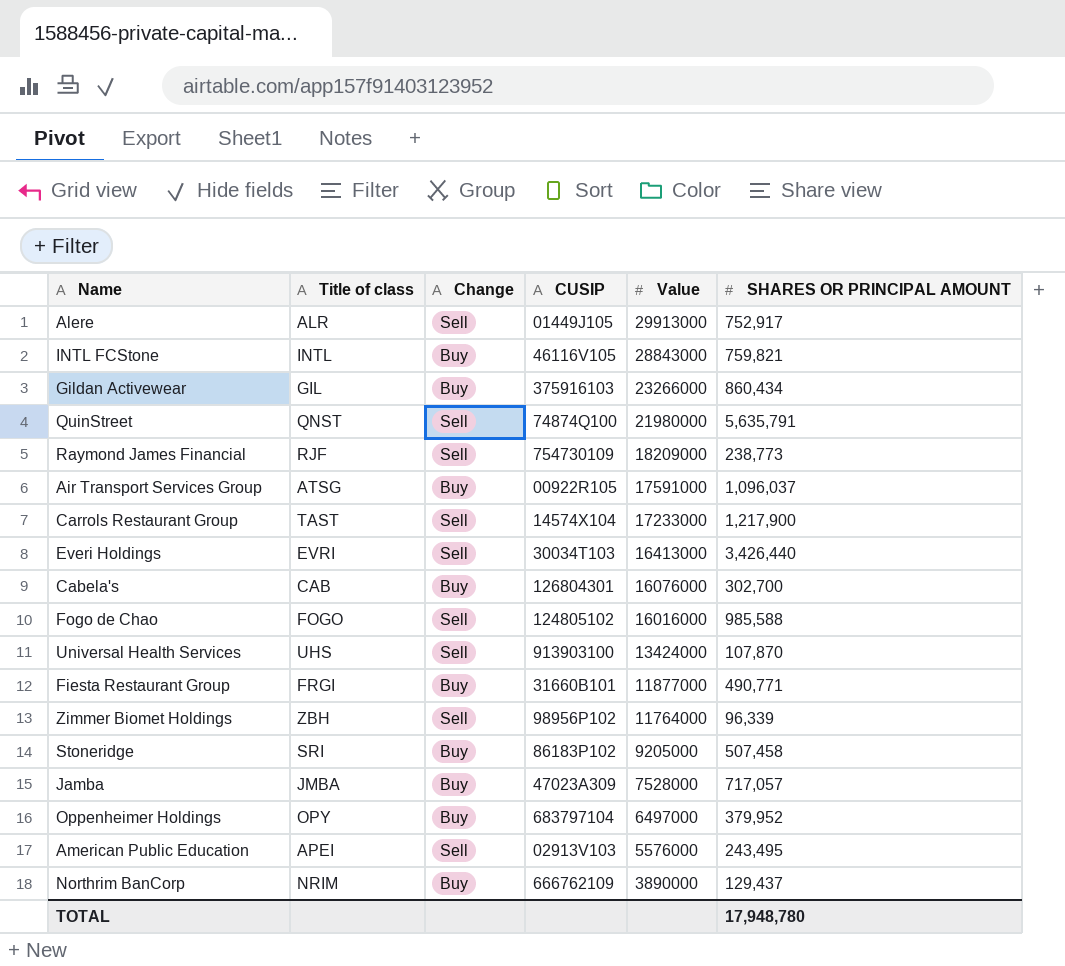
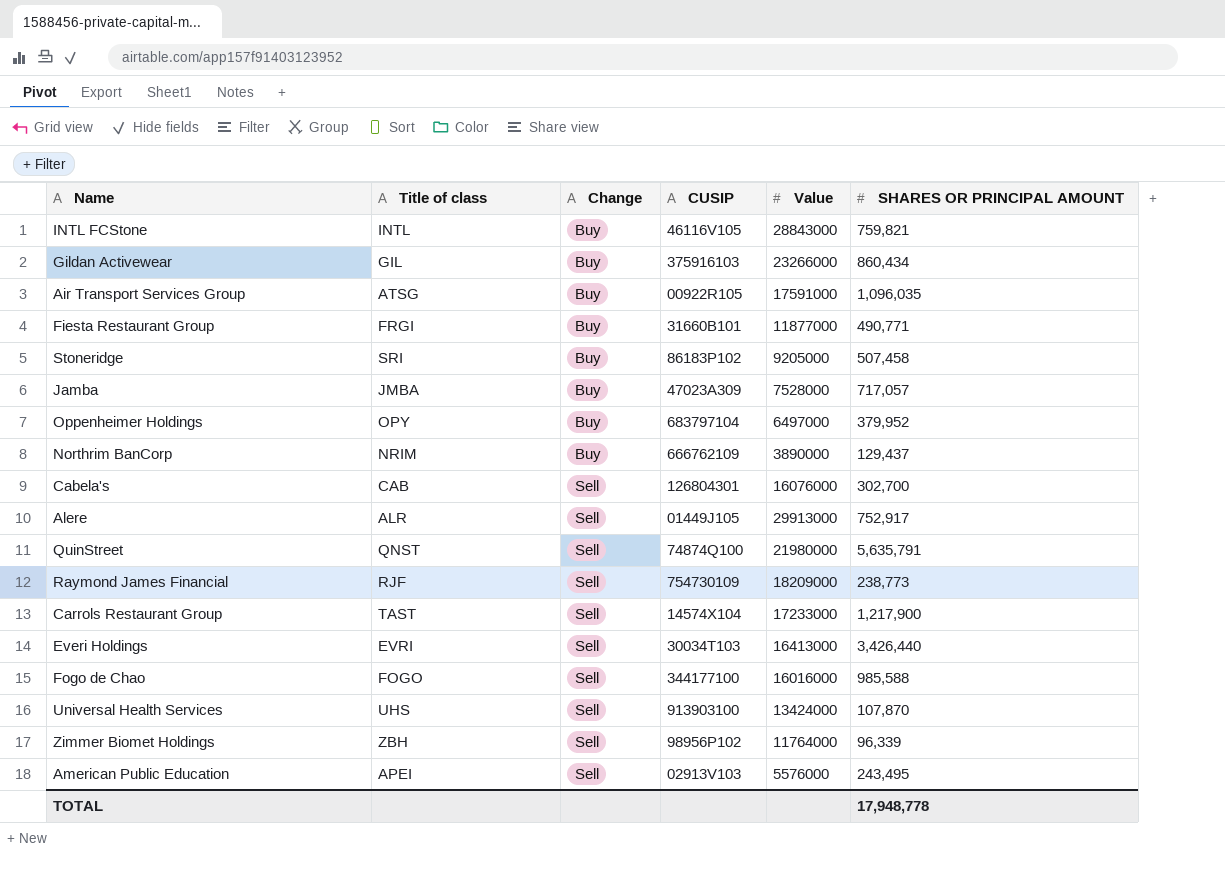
row order: Value descending -> Change ascending
Air Transport Services Group | SHARES OR PRINCIPAL AMOUNT: 1,096,037 -> 1,096,035
Cabela's | Change: Buy -> Sell
Fogo de Chao | CUSIP: 124805102 -> 344177100
TOTAL | SHARES OR PRINCIPAL AMOUNT: 17,948,780 -> 17,948,778

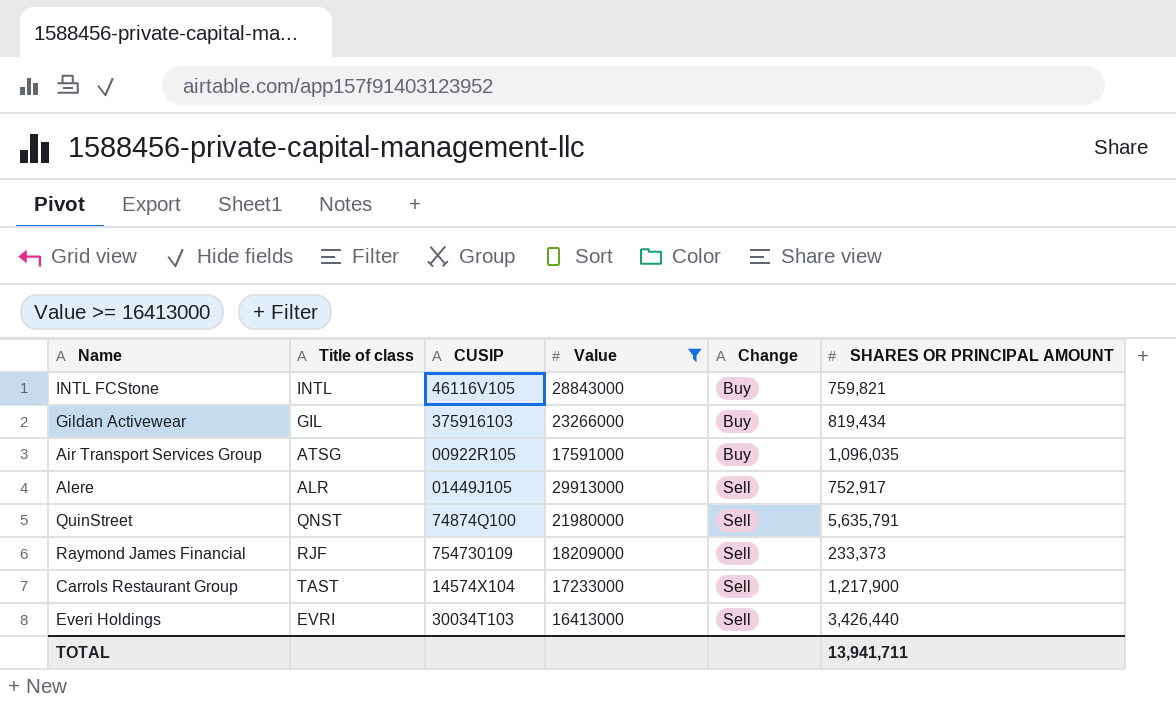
filter: none -> Value >= 16413000
column Change | position: 3 -> 5
Gildan Activewear | SHARES OR PRINCIPAL AMOUNT: 860,434 -> 819,434
Raymond James Financial | SHARES OR PRINCIPAL AMOUNT: 238,773 -> 233,373
TOTAL | SHARES OR PRINCIPAL AMOUNT: 17,948,778 -> 13,941,711

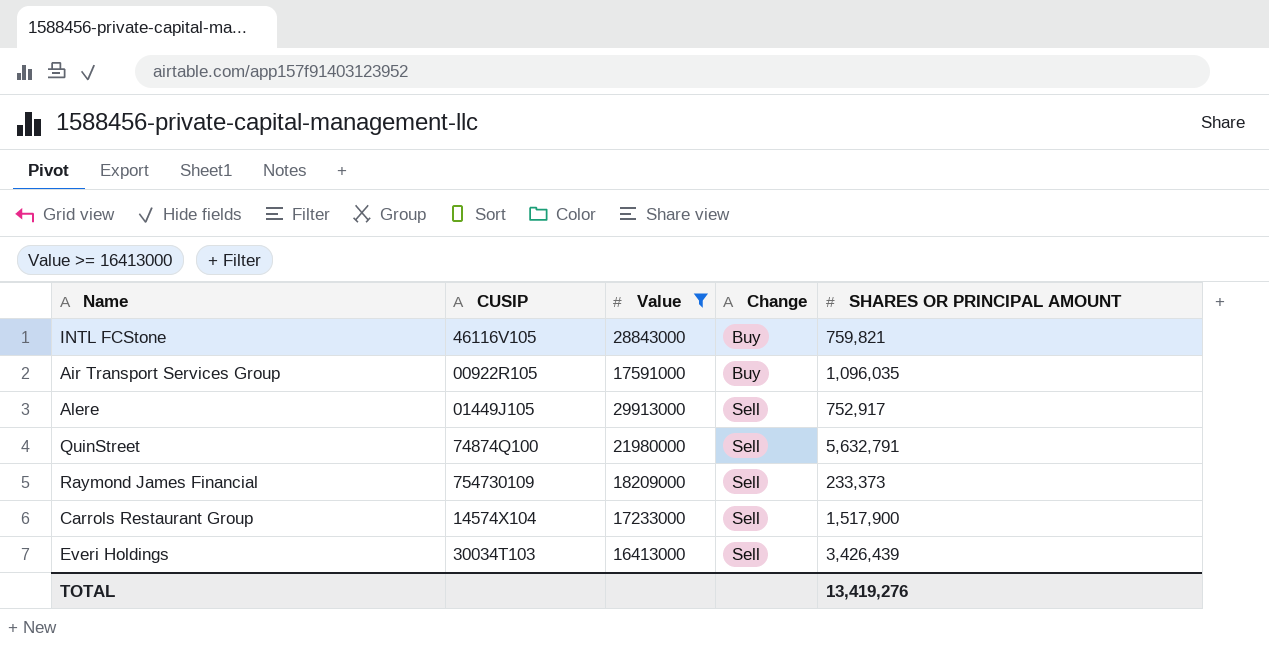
column Title of class | position: 2 -> none
row Gildan Activewear: GIL | 375916103 | 23266000 | Buy | 819,434 -> none
QuinStreet | SHARES OR PRINCIPAL AMOUNT: 5,635,791 -> 5,632,791
Carrols Restaurant Group | SHARES OR PRINCIPAL AMOUNT: 1,217,900 -> 1,517,900
Everi Holdings | SHARES OR PRINCIPAL AMOUNT: 3,426,440 -> 3,426,439
TOTAL | SHARES OR PRINCIPAL AMOUNT: 13,941,711 -> 13,419,276

